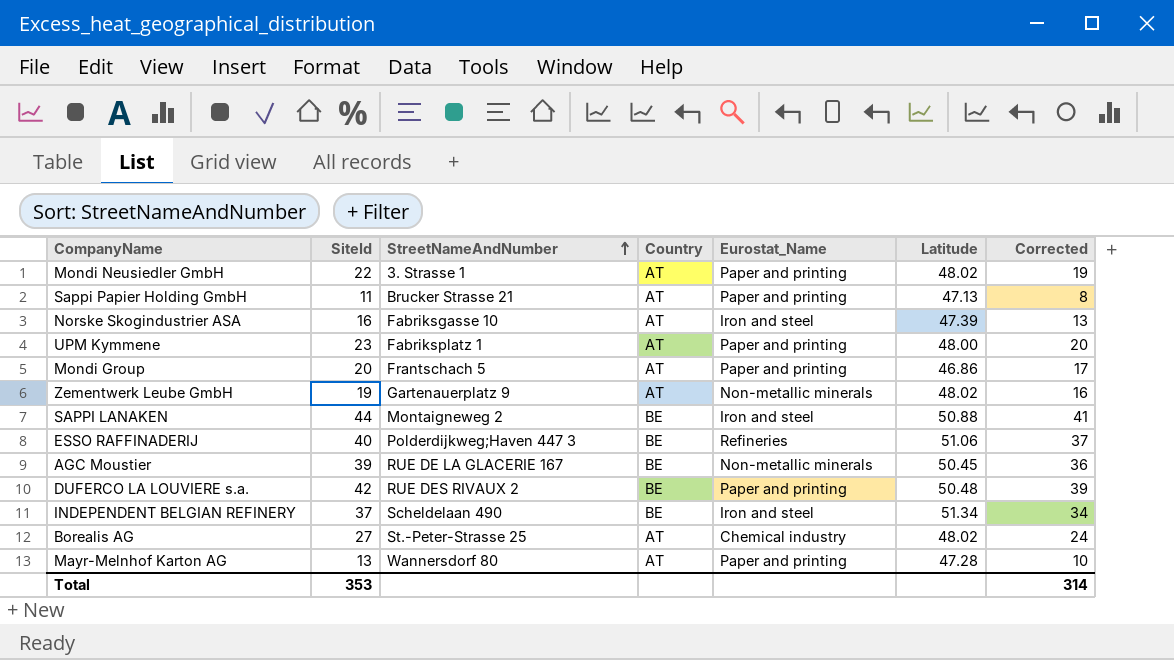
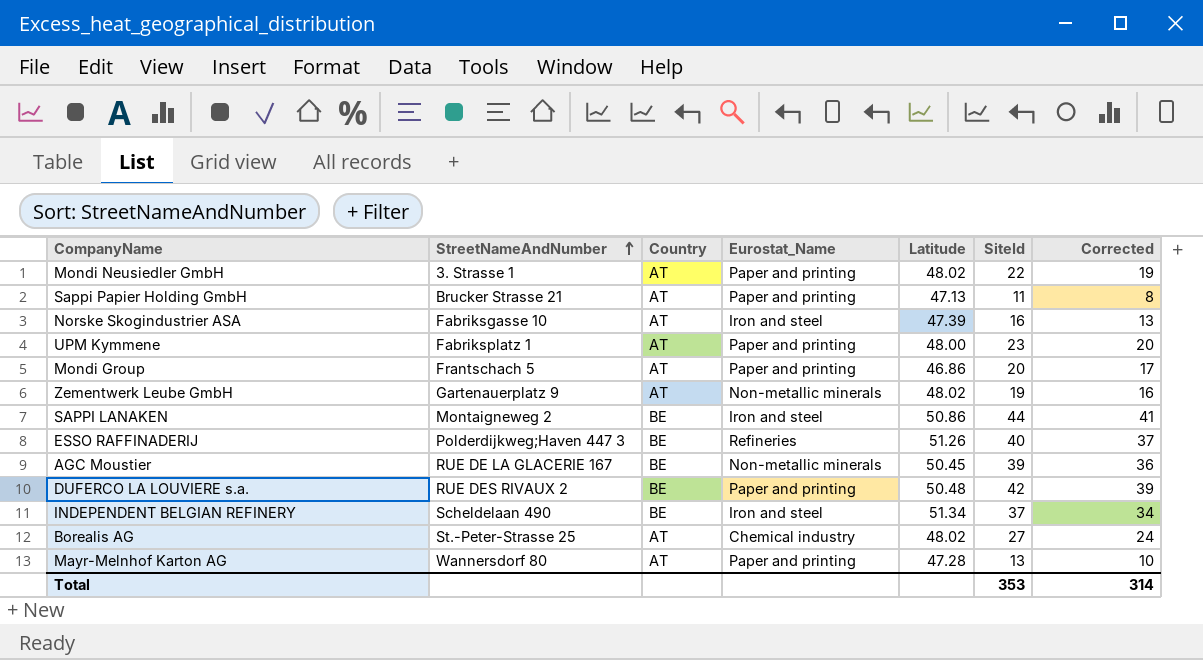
column SiteId | position: 2 -> 6
SAPPI LANAKEN | Latitude: 50.88 -> 50.86
ESSO RAFFINADERIJ | Latitude: 51.06 -> 51.26

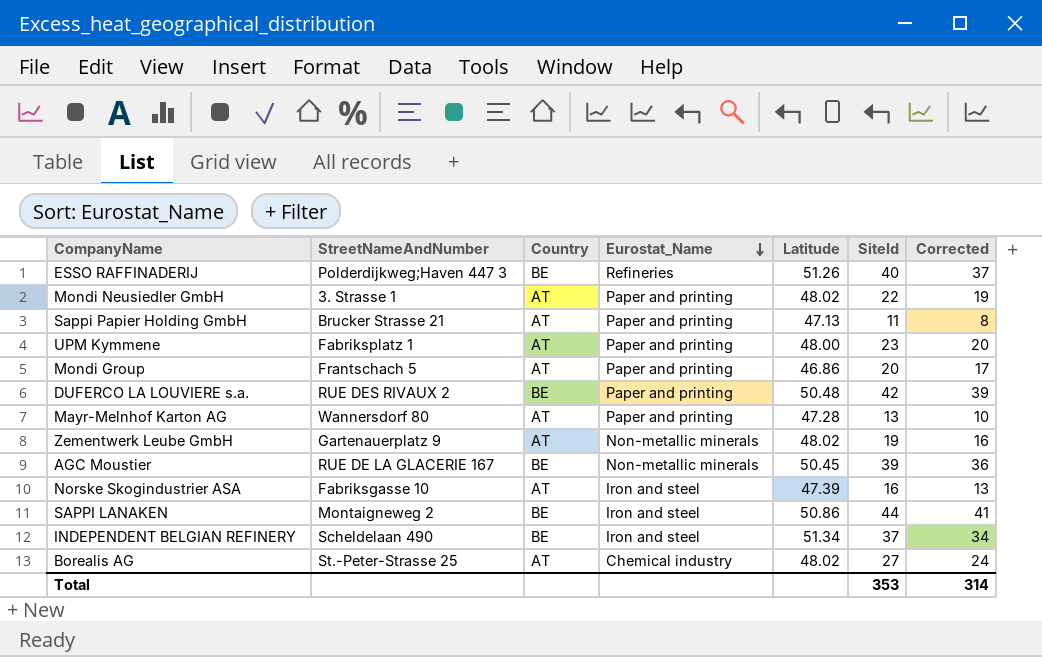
row order: StreetNameAndNumber ascending -> Eurostat_Name descending

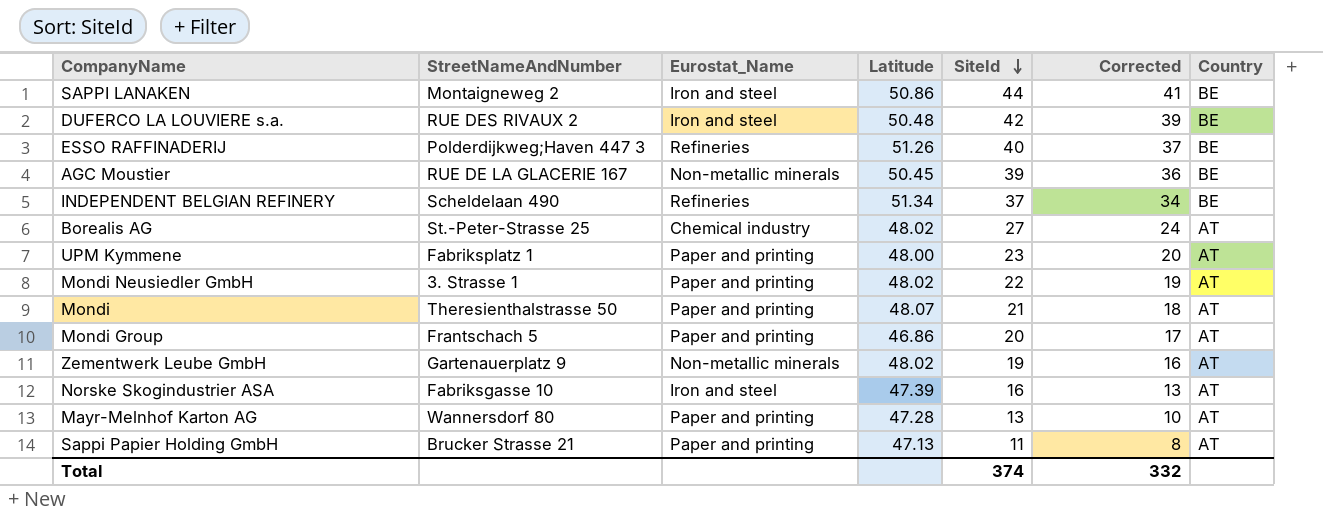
row order: Eurostat_Name descending -> SiteId descending
column Country | position: 3 -> 7
DUFERCO LA LOUVIERE s.a. | Eurostat_Name: Paper and printing -> Iron and steel
INDEPENDENT BELGIAN REFINERY | Eurostat_Name: Iron and steel -> Refineries
row Mondi: none -> Theresienthalstrasse 50 | Paper and printing | 48.07 | 21 | 18 | AT
Total | SiteId: 353 -> 374
Total | Corrected: 314 -> 332

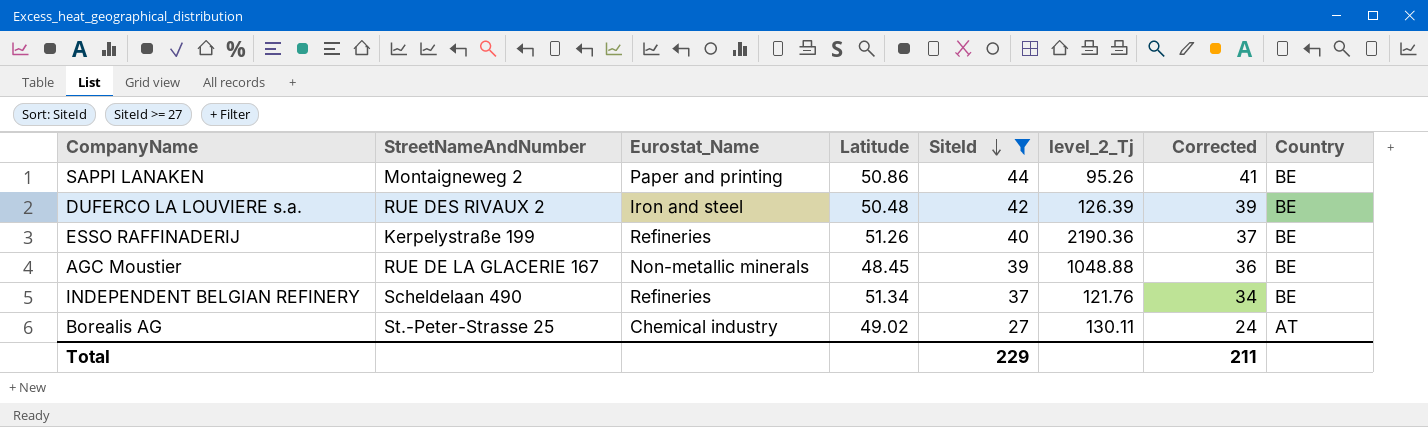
filter: none -> SiteId >= 27
column level_2_Tj | position: none -> 6
SAPPI LANAKEN | Eurostat_Name: Iron and steel -> Paper and printing
ESSO RAFFINADERIJ | StreetNameAndNumber: Polderdijkweg;Haven 447 3 -> Kerpelystraße 199
AGC Moustier | Latitude: 50.45 -> 48.45
Borealis AG | Latitude: 48.02 -> 49.02
Total | SiteId: 374 -> 229
Total | Corrected: 332 -> 211

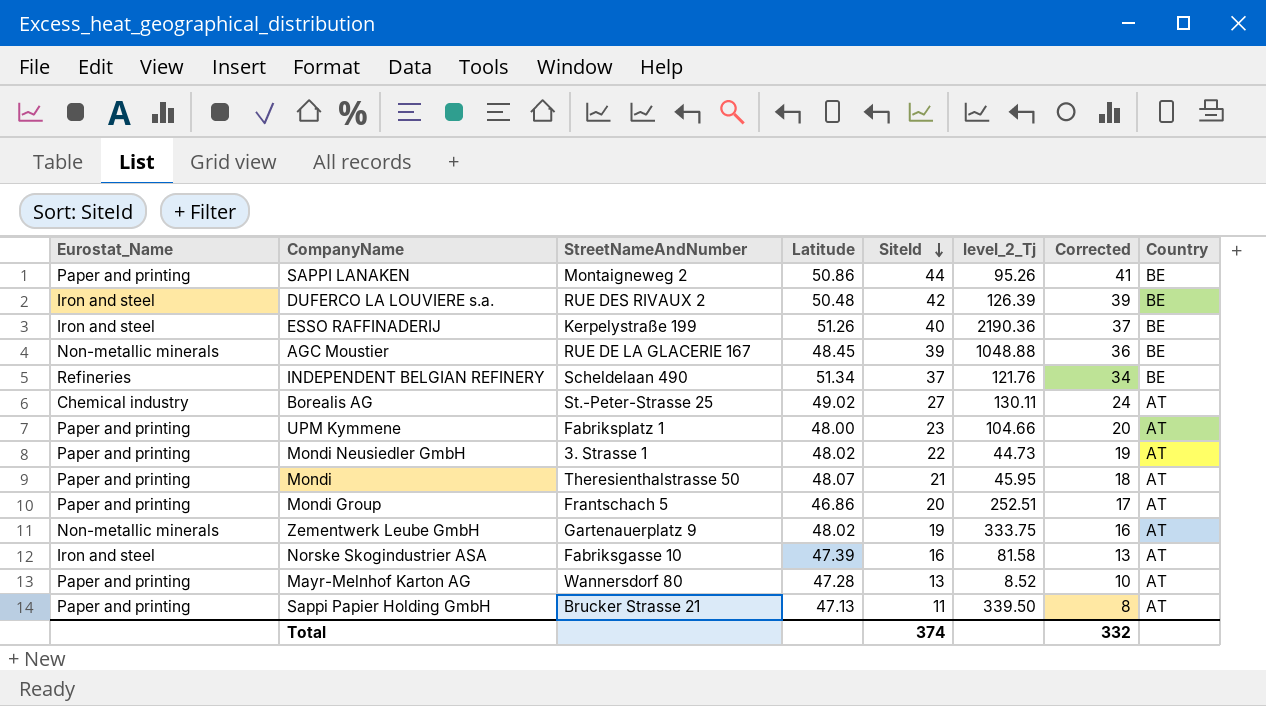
filter: SiteId >= 27 -> none
column Eurostat_Name | position: 3 -> 1
ESSO RAFFINADERIJ | Eurostat_Name: Refineries -> Iron and steel
Total | SiteId: 229 -> 374
Total | Corrected: 211 -> 332

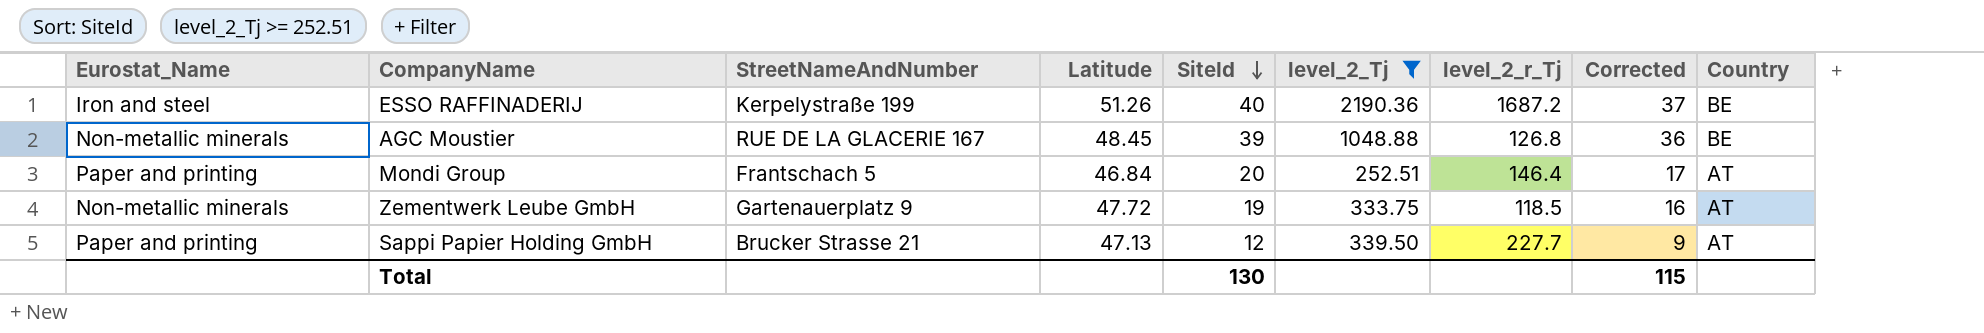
filter: none -> level_2_Tj >= 252.51
column level_2_r_Tj | position: none -> 7
Mondi Group | Latitude: 46.86 -> 46.84
Zementwerk Leube GmbH | Latitude: 48.02 -> 47.72
Sappi Papier Holding GmbH | SiteId: 11 -> 12
Sappi Papier Holding GmbH | Corrected: 8 -> 9
Total | SiteId: 374 -> 130
Total | Corrected: 332 -> 115

